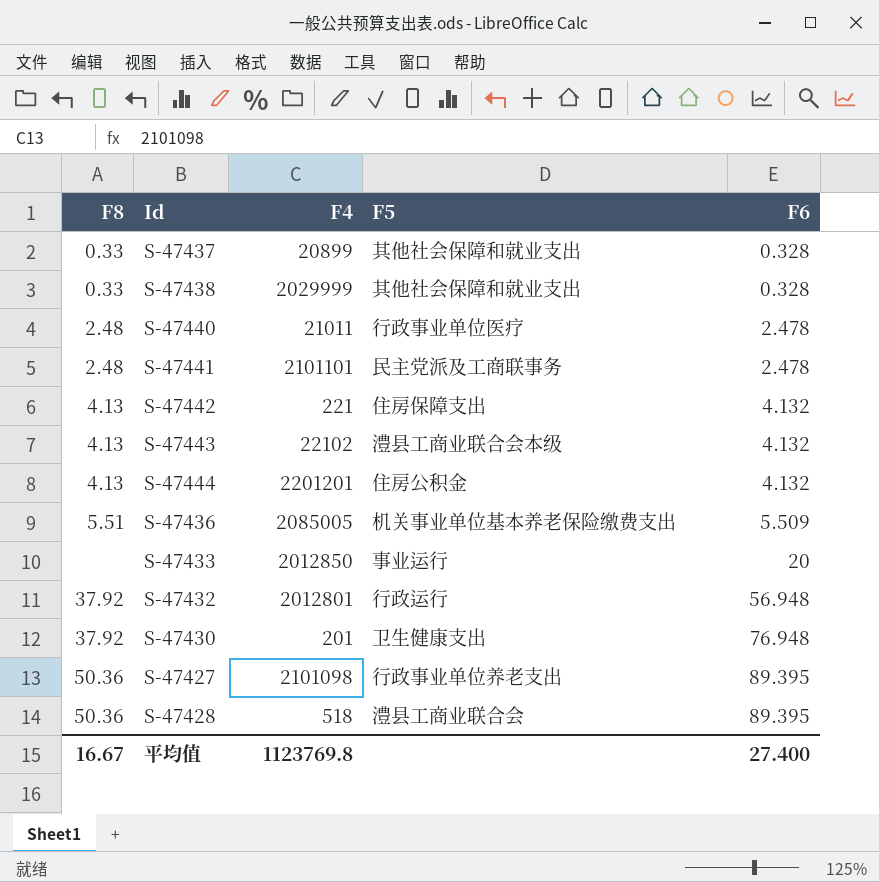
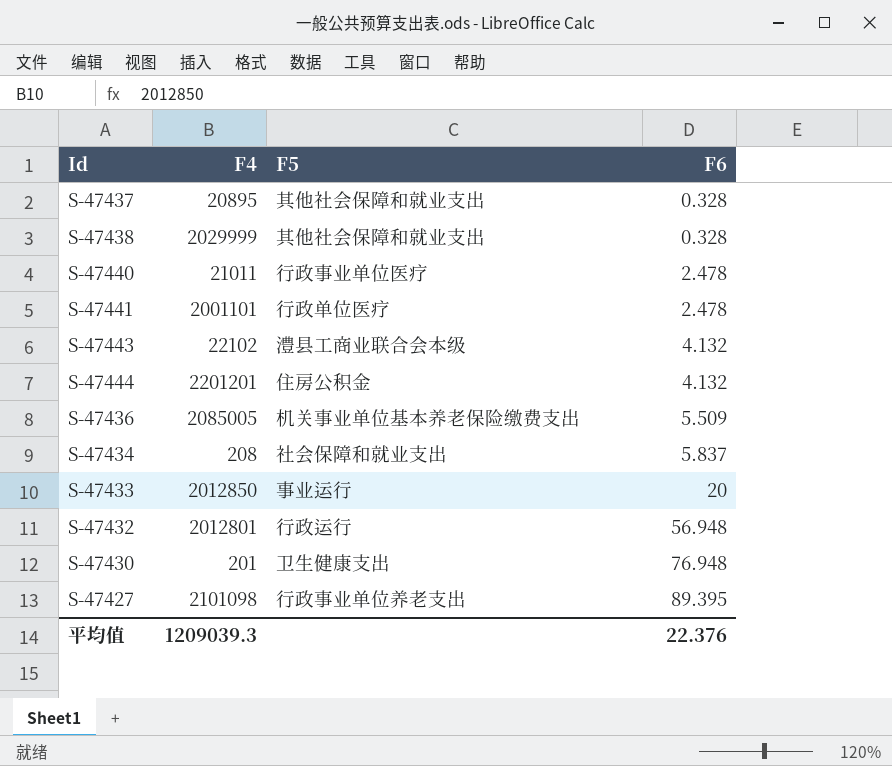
column F8 | position: 1 -> none
row S-47442: 4.13 | 221 | 住房保障支出 | 4.132 -> none
row S-47428: 50.36 | 518 | 澧县工商业联合会 | 89.395 -> none
S-47437 | F4: 20899 -> 20895
S-47441 | F4: 2101101 -> 2001101
S-47441 | F5: 民主党派及工商联事务 -> 行政单位医疗
row S-47434: none -> 208 | 社会保障和就业支出 | 5.837
平均值 | F4: 1123769.8 -> 1209039.3
平均值 | F6: 27.400 -> 22.376

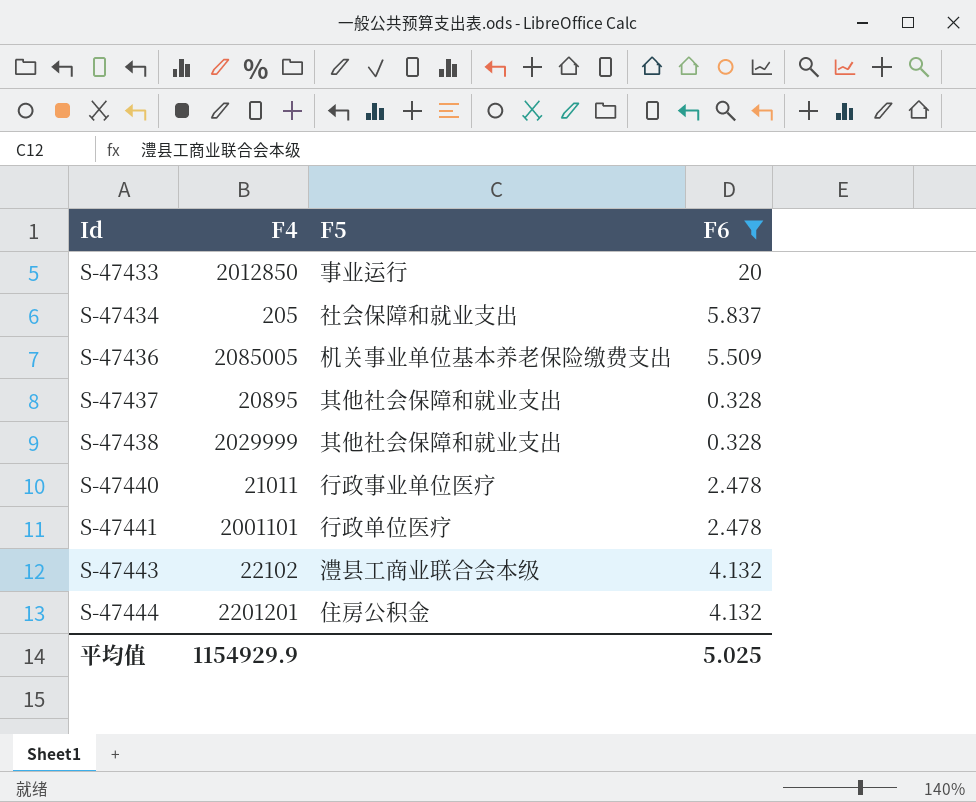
filter: none -> F6 <= 20
row order: F6 ascending -> Id ascending
S-47434 | F4: 208 -> 205
平均值 | F4: 1209039.3 -> 1154929.9
平均值 | F6: 22.376 -> 5.025

